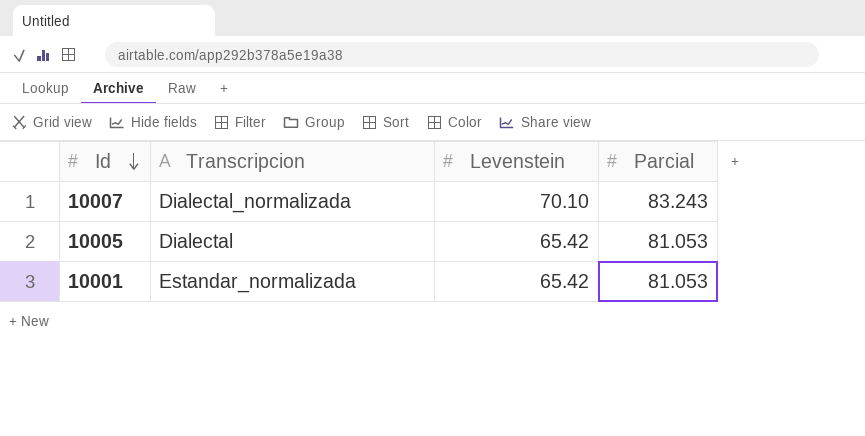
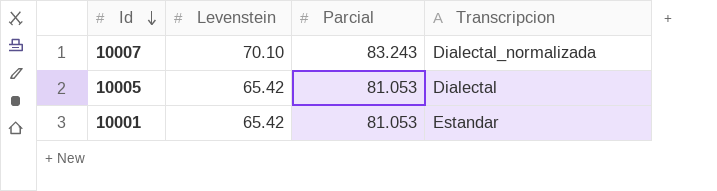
column Transcripcion | position: 2 -> 4
10001 | Transcripcion: Estandar_normalizada -> Estandar

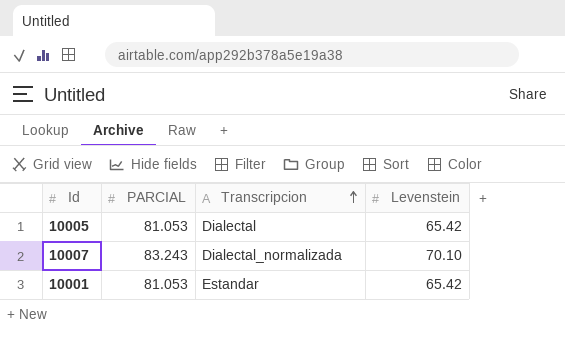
row order: Id descending -> Transcripcion ascending
column name: Parcial -> PARCIAL
column Levenstein | position: 2 -> 4

